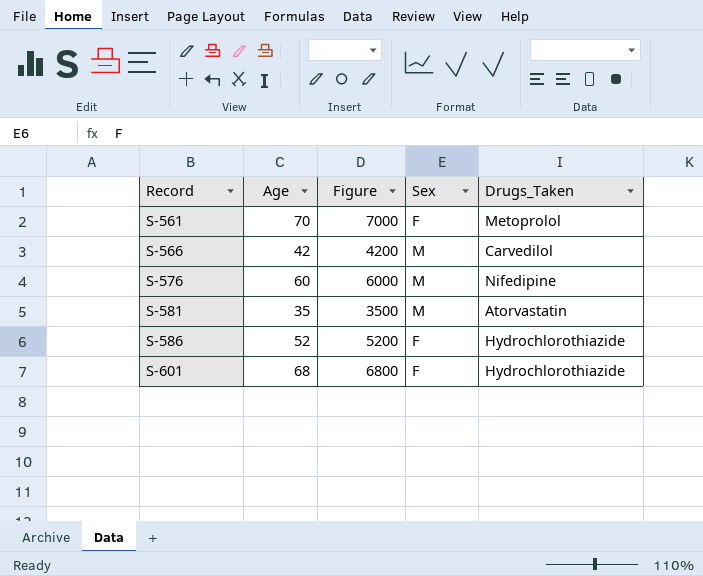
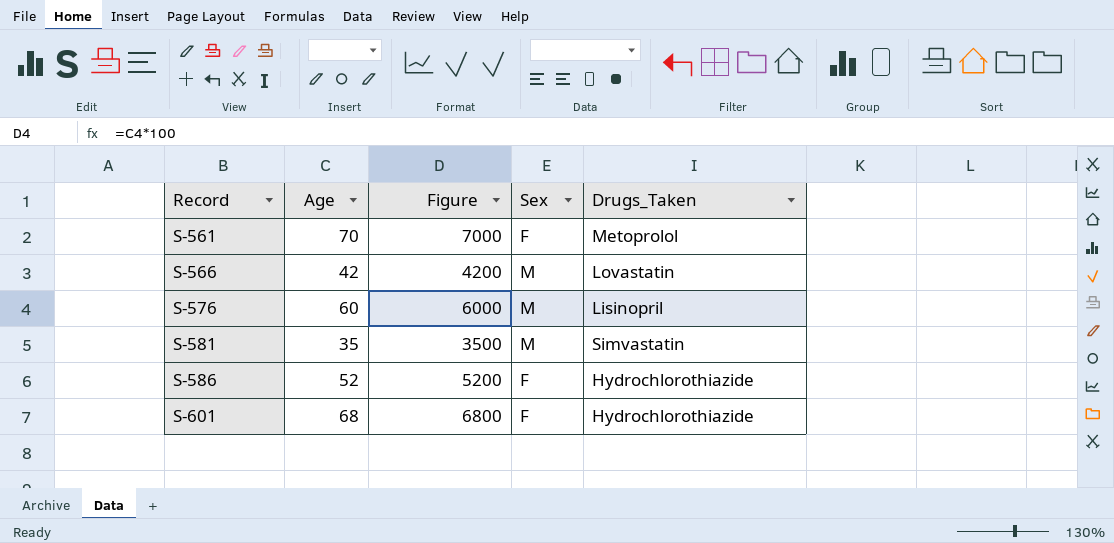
S-566 | Drugs_Taken: Carvedilol -> Lovastatin
S-576 | Drugs_Taken: Nifedipine -> Lisinopril
S-581 | Drugs_Taken: Atorvastatin -> Simvastatin

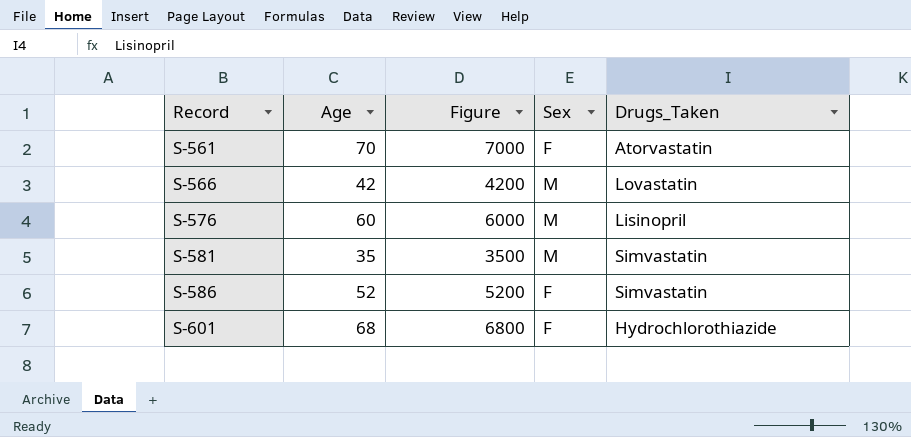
S-561 | Drugs_Taken: Metoprolol -> Atorvastatin
S-586 | Drugs_Taken: Hydrochlorothiazide -> Simvastatin

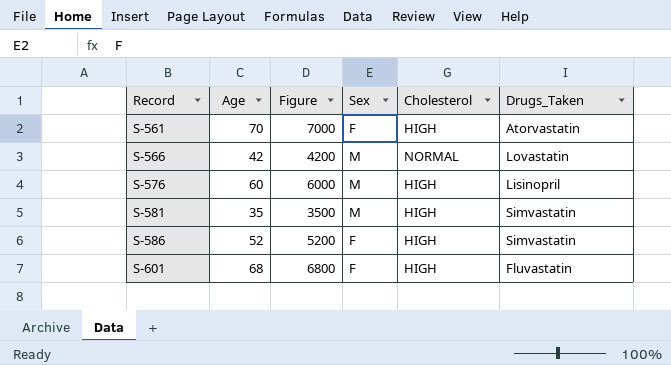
column Cholesterol | position: none -> 5
S-601 | Drugs_Taken: Hydrochlorothiazide -> Fluvastatin

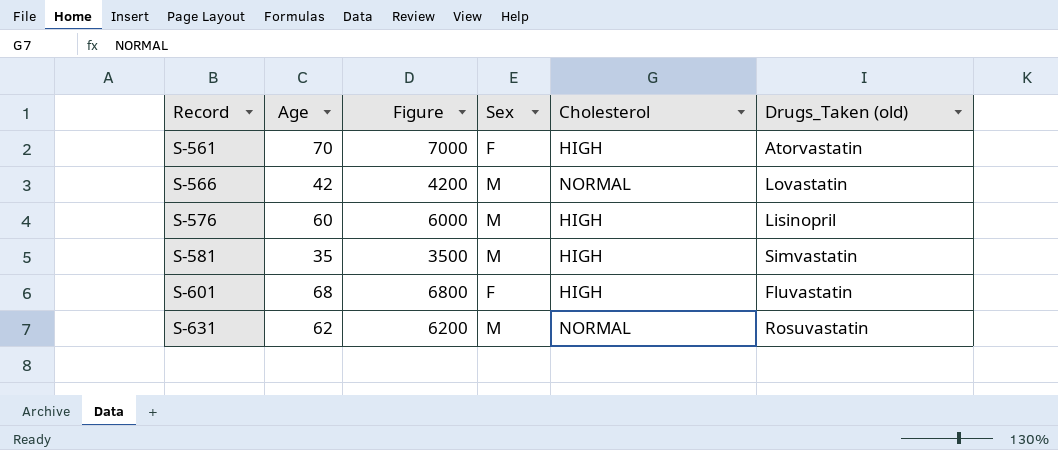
column name: Drugs_Taken -> Drugs_Taken (old)
row S-586: 52 | 5200 | F | HIGH | Simvastatin -> none
row S-631: none -> 62 | 6200 | M | NORMAL | Rosuvastatin

